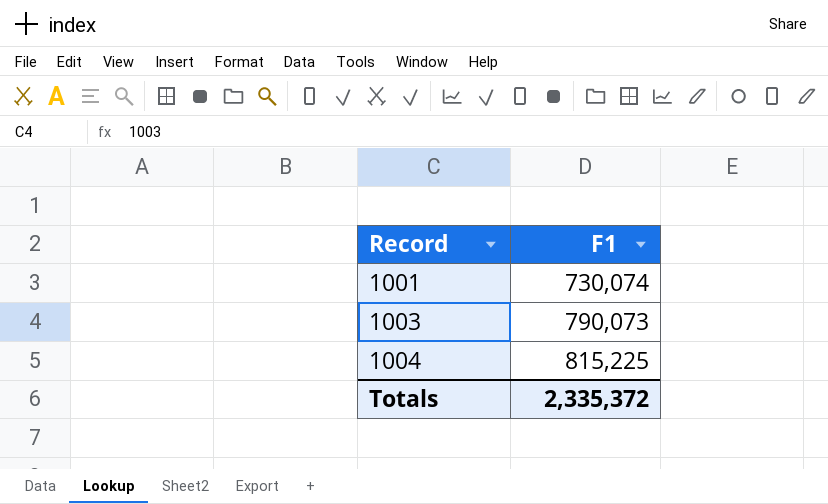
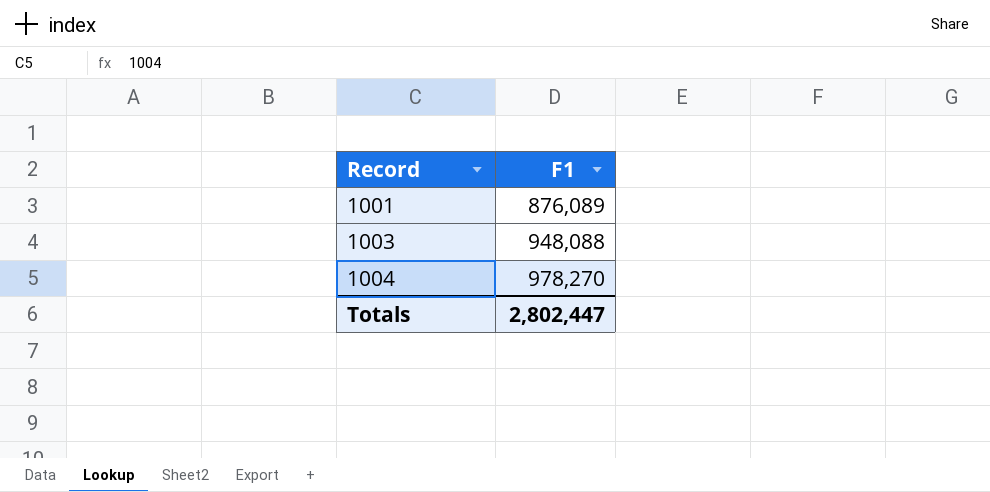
1001 | F1: 730,074 -> 876,089
1003 | F1: 790,073 -> 948,088
1004 | F1: 815,225 -> 978,270
Totals | F1: 2,335,372 -> 2,802,447

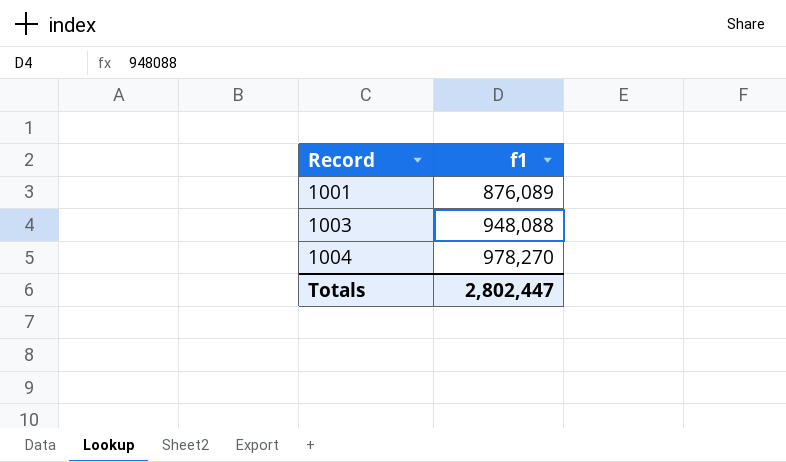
column name: F1 -> f1

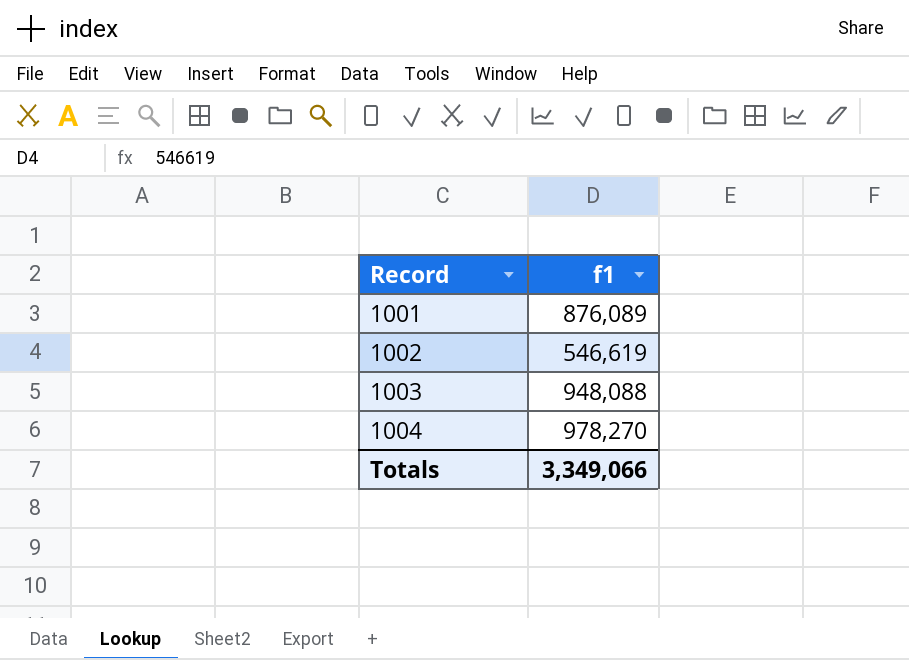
row 1002: none -> 546,619
Totals | f1: 2,802,447 -> 3,349,066

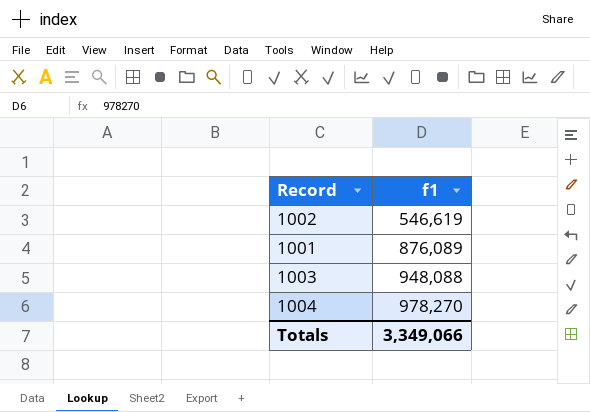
row order: Record ascending -> f1 ascending

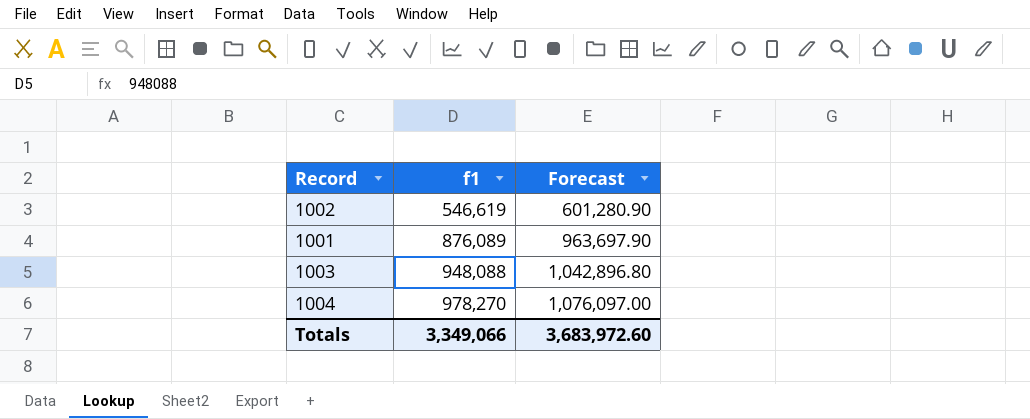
column Forecast | formula: none -> [f1] * 1.1

